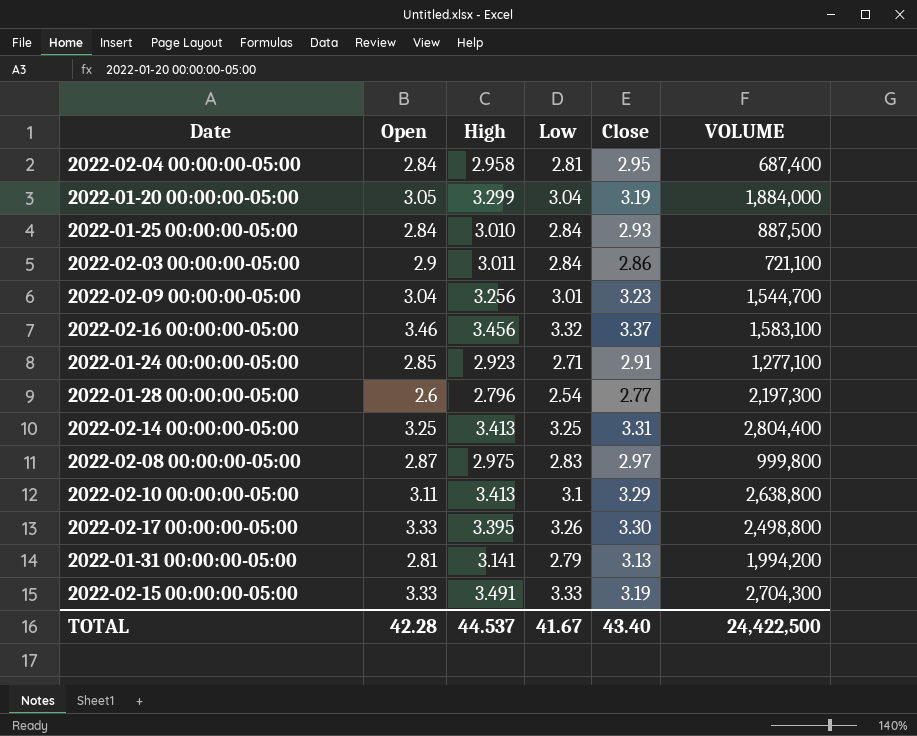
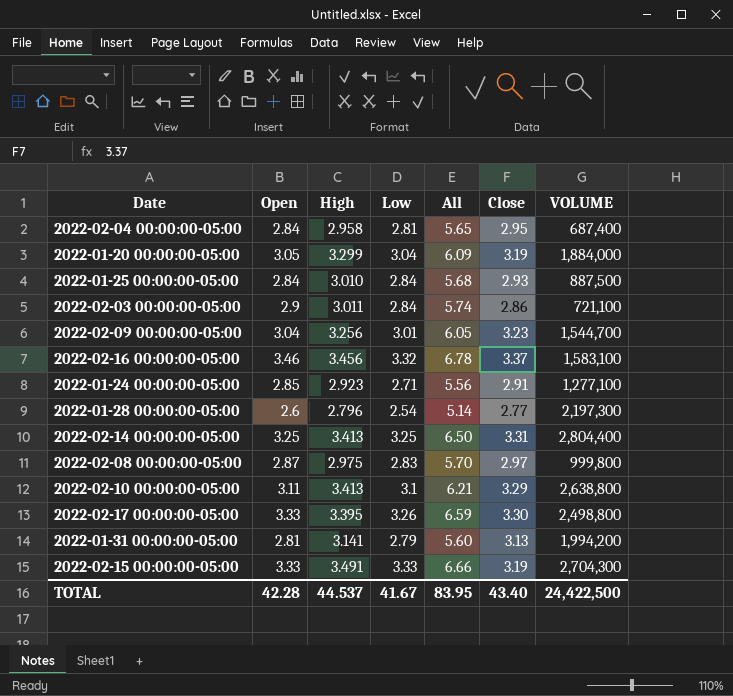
column All | formula: none -> [Open] + [Low]

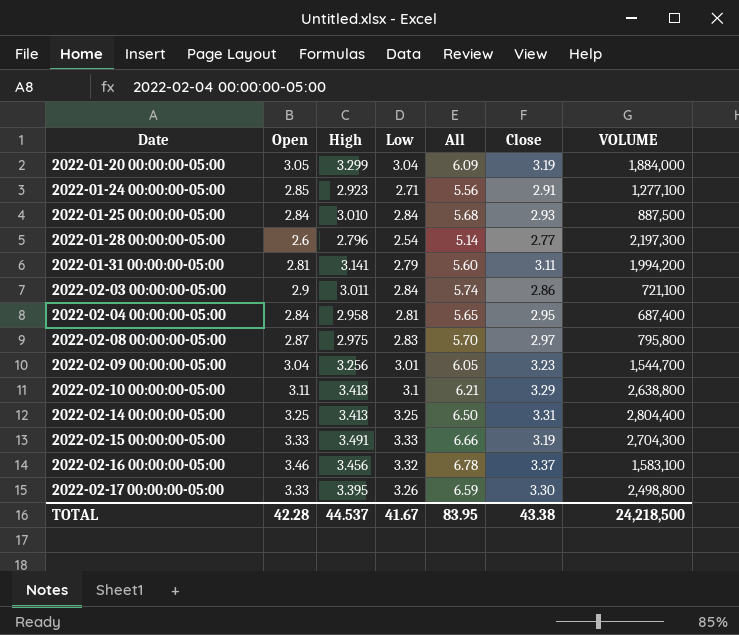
row order: none -> Date ascending
2022-01-31 00:00:00-05:00 | Close: 3.13 -> 3.11
2022-02-08 00:00:00-05:00 | VOLUME: 999,800 -> 795,800
TOTAL | Close: 43.40 -> 43.38
TOTAL | VOLUME: 24,422,500 -> 24,218,500

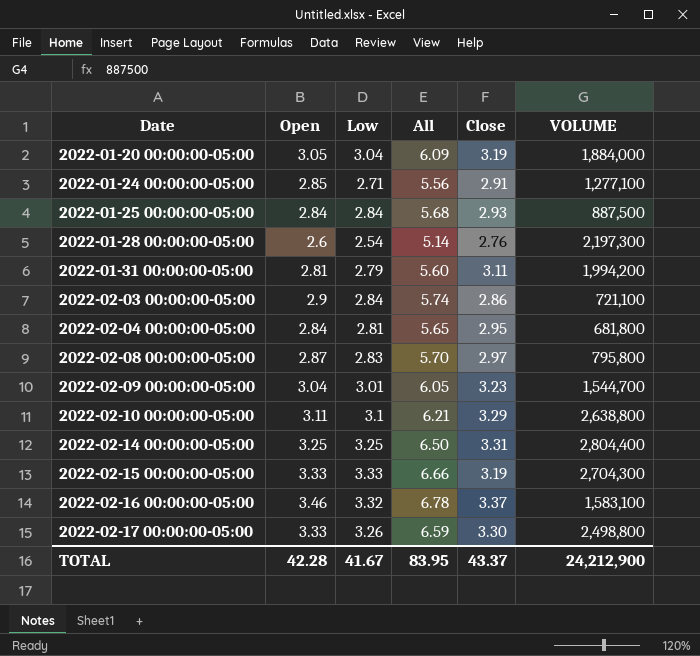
column High | position: 3 -> none
2022-01-28 00:00:00-05:00 | Close: 2.77 -> 2.76
2022-02-04 00:00:00-05:00 | VOLUME: 687,400 -> 681,800
TOTAL | Close: 43.38 -> 43.37
TOTAL | VOLUME: 24,218,500 -> 24,212,900

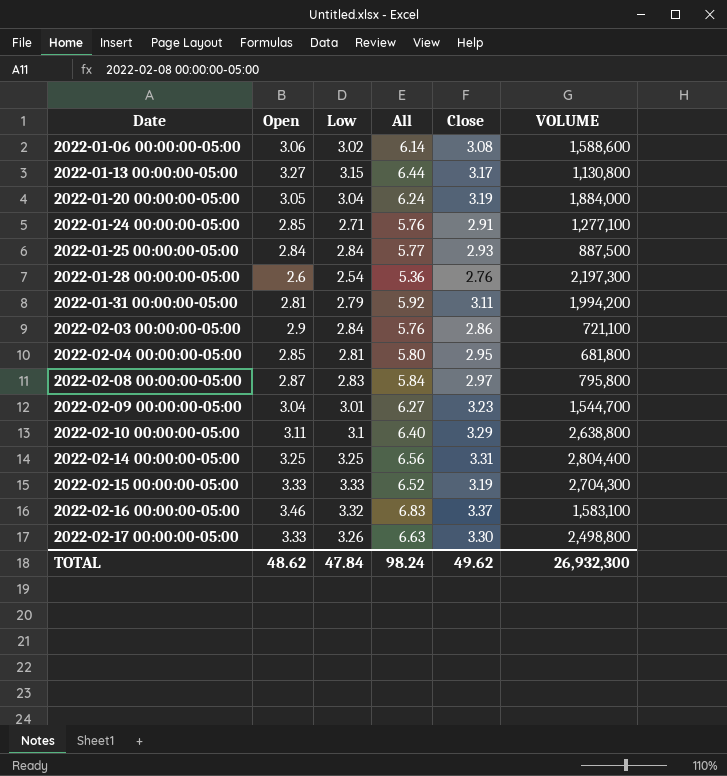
column All | formula: [Open] + [Low] -> [Open] + [Close]
row 2022-01-06 00:00:00-05:00: none -> 3.06 | 3.02 | 6.14 | 3.08 | 1,588,600
row 2022-01-13 00:00:00-05:00: none -> 3.27 | 3.15 | 6.44 | 3.17 | 1,130,800
2022-02-04 00:00:00-05:00 | Open: 2.84 -> 2.85
TOTAL | Open: 42.28 -> 48.62
TOTAL | Low: 41.67 -> 47.84
TOTAL | All: 83.95 -> 98.24
TOTAL | Close: 43.37 -> 49.62
TOTAL | VOLUME: 24,212,900 -> 26,932,300

